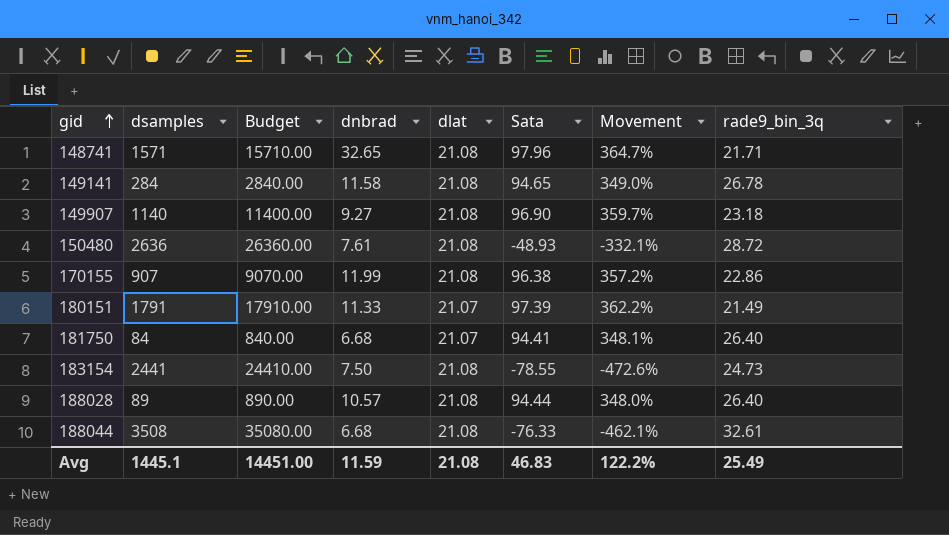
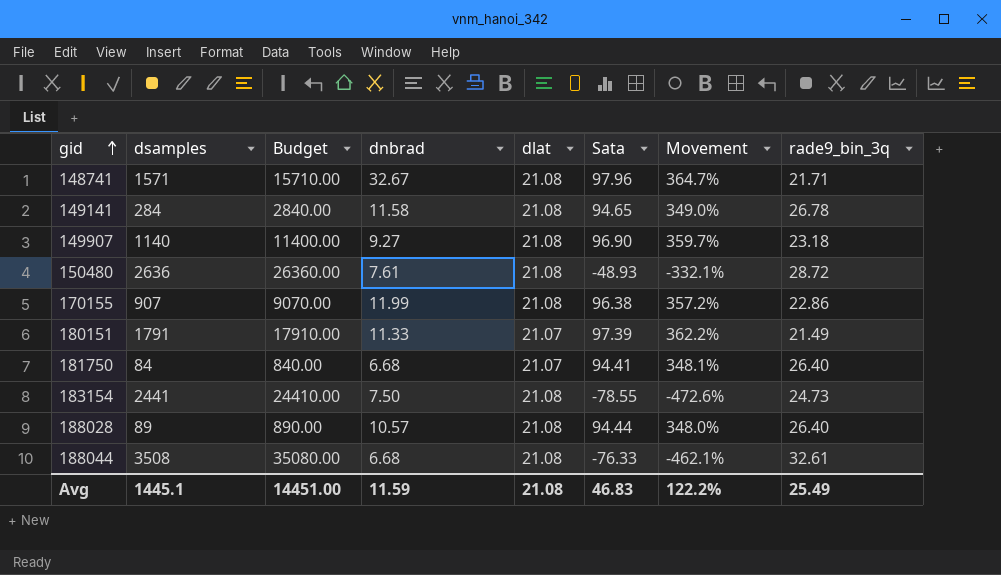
148741 | dnbrad: 32.65 -> 32.67

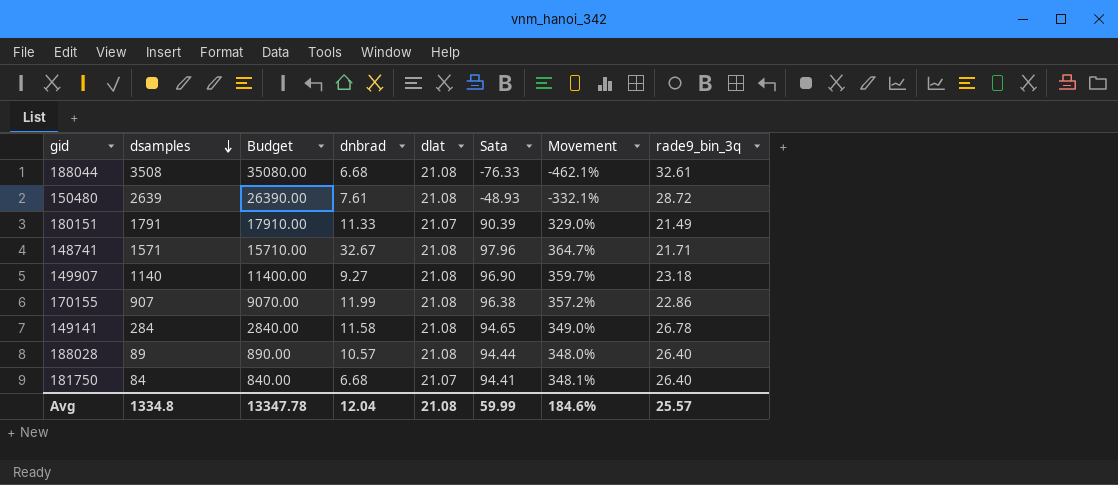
row order: gid ascending -> dsamples descending
row 183154: 2441 | 24410.00 | 7.50 | 21.08 | -78.55 | -472.6% | 24.73 -> none
150480 | dsamples: 2636 -> 2639
150480 | Budget: 26360.00 -> 26390.00
180151 | Sata: 97.39 -> 90.39
180151 | Movement: 362.2% -> 329.0%
Avg | dsamples: 1445.1 -> 1334.8
Avg | Budget: 14451.00 -> 13347.78
Avg | dnbrad: 11.59 -> 12.04
Avg | Sata: 46.83 -> 59.99
Avg | Movement: 122.2% -> 184.6%
Avg | rade9_bin_3q: 25.49 -> 25.57

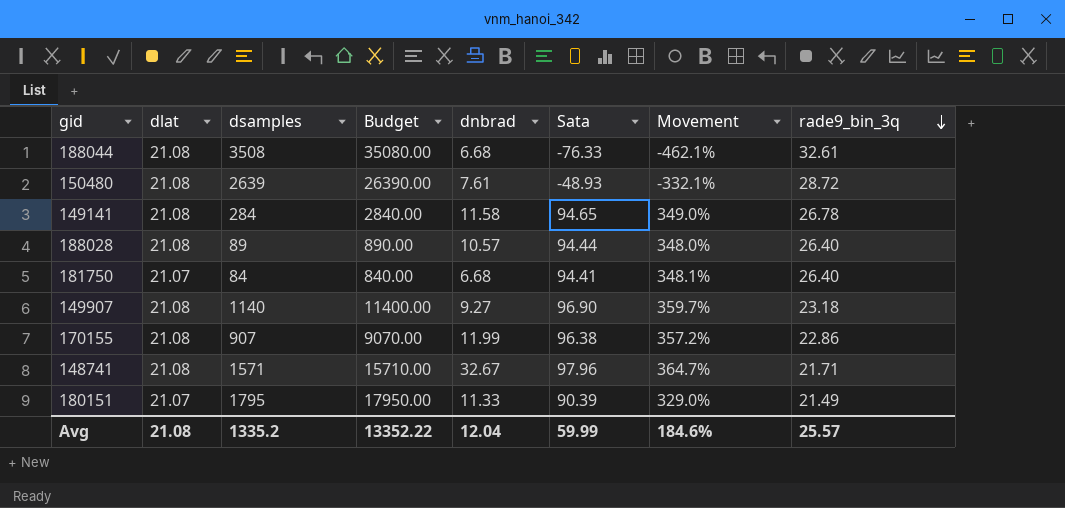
row order: dsamples descending -> rade9_bin_3q descending
column dlat | position: 5 -> 2
180151 | dsamples: 1791 -> 1795
180151 | Budget: 17910.00 -> 17950.00
Avg | dsamples: 1334.8 -> 1335.2
Avg | Budget: 13347.78 -> 13352.22

